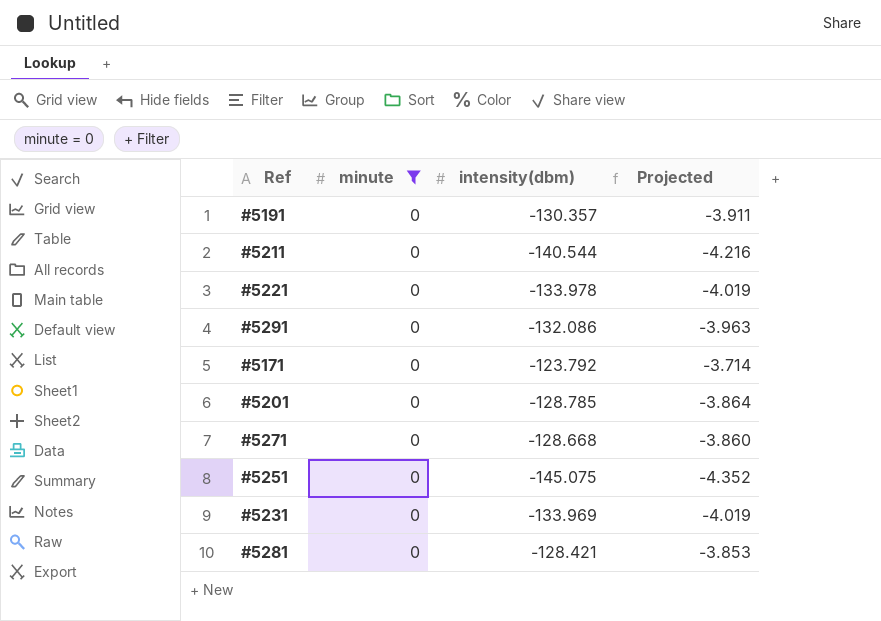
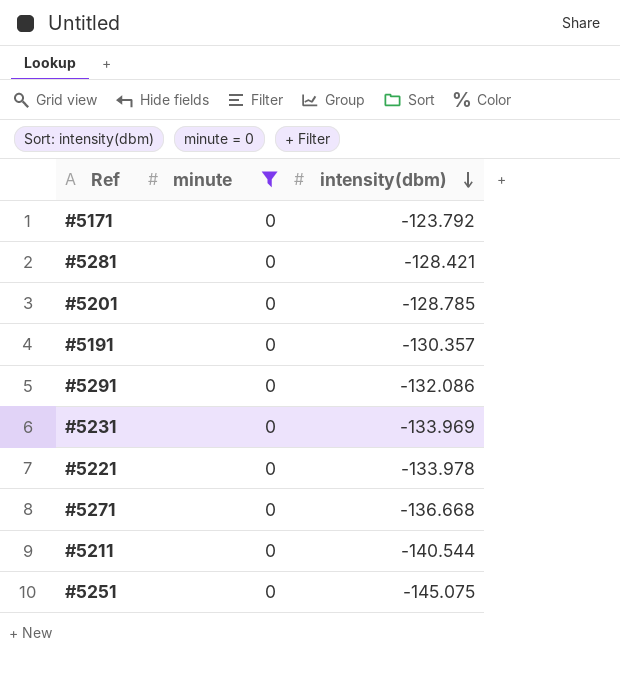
row order: none -> intensity(dbm) descending
column Projected | formula: [intensity(dbm)] * 0.03 -> none
#5271 | intensity(dbm): -128.668 -> -136.668

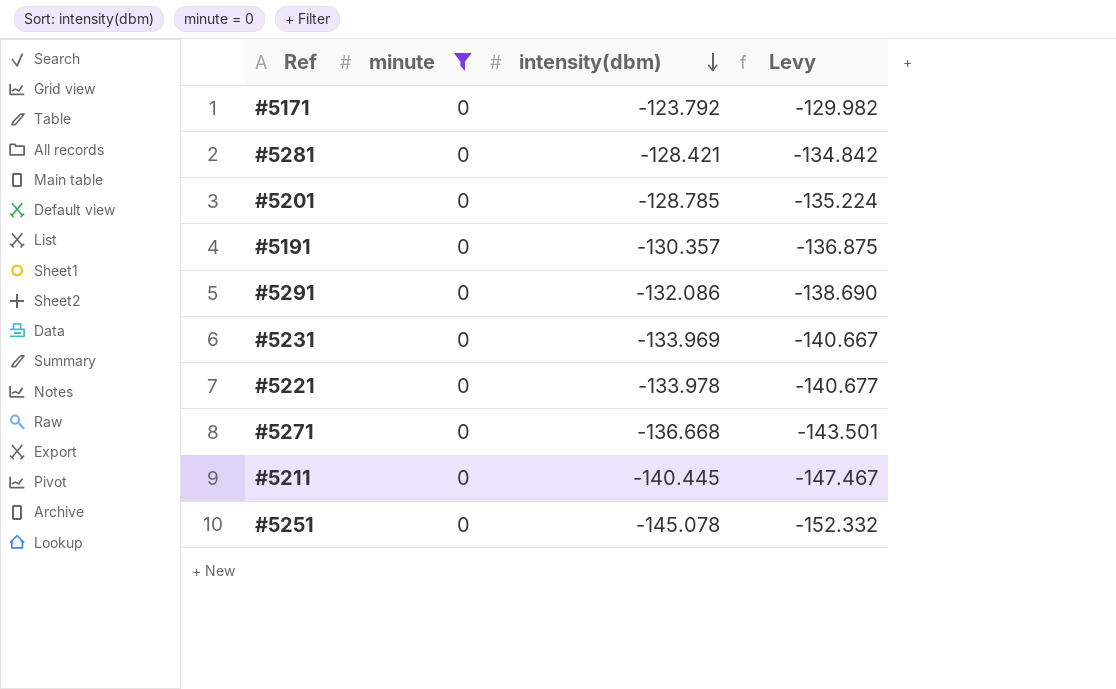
column Levy | formula: none -> [intensity(dbm)] * 1.05
#5211 | intensity(dbm): -140.544 -> -140.445
#5251 | intensity(dbm): -145.075 -> -145.078

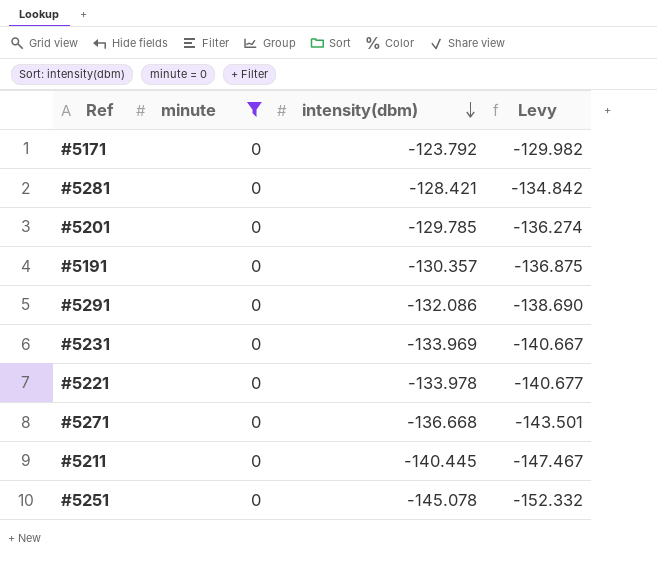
#5201 | intensity(dbm): -128.785 -> -129.785
#5201 | Levy: -135.224 -> -136.274

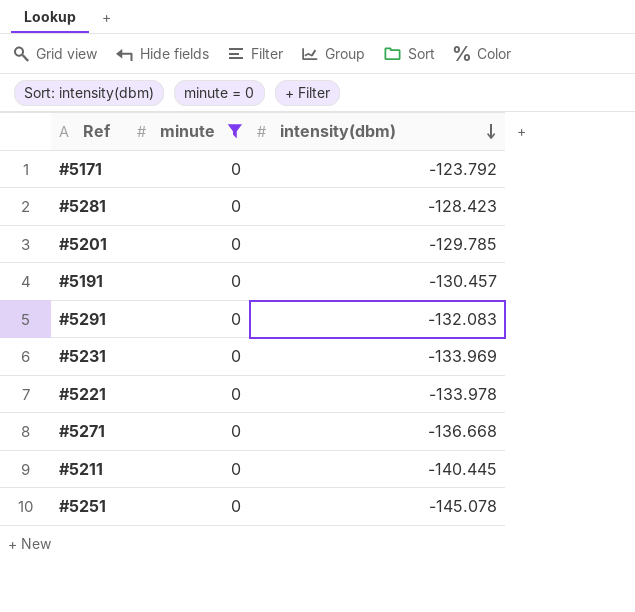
column Levy | formula: [intensity(dbm)] * 1.05 -> none
#5281 | intensity(dbm): -128.421 -> -128.423
#5191 | intensity(dbm): -130.357 -> -130.457
#5291 | intensity(dbm): -132.086 -> -132.083

